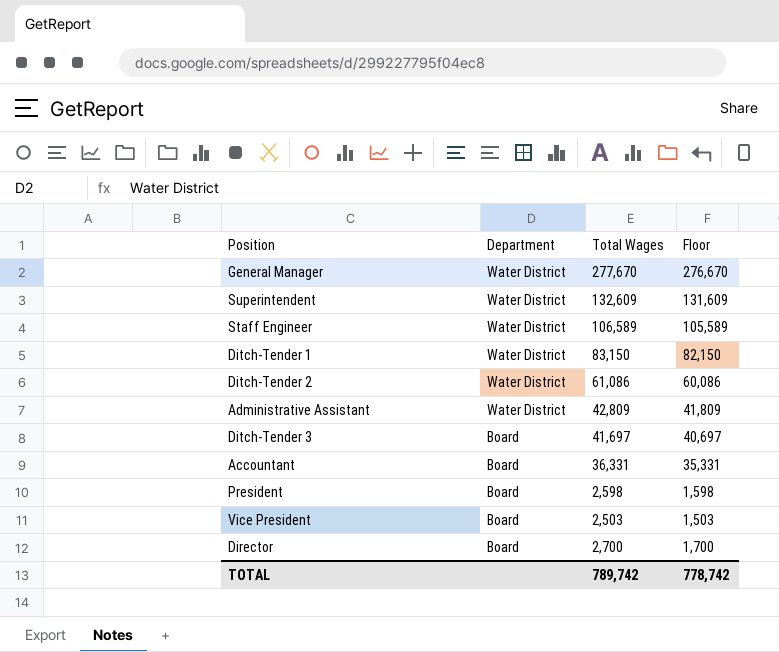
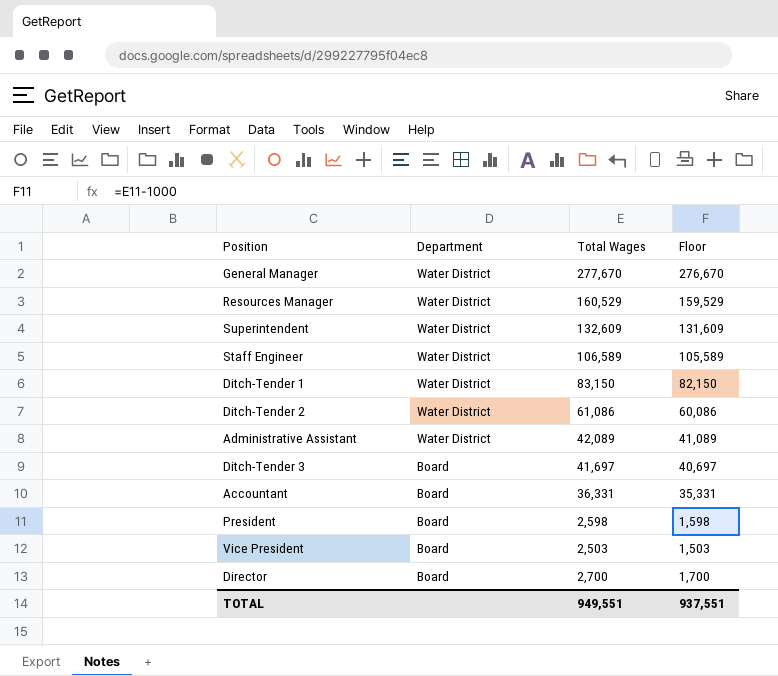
row Resources Manager: none -> Water District | 160,529 | 159,529
Administrative Assistant | Total Wages: 42,809 -> 42,089
Administrative Assistant | Floor: 41,809 -> 41,089
TOTAL | Total Wages: 789,742 -> 949,551
TOTAL | Floor: 778,742 -> 937,551

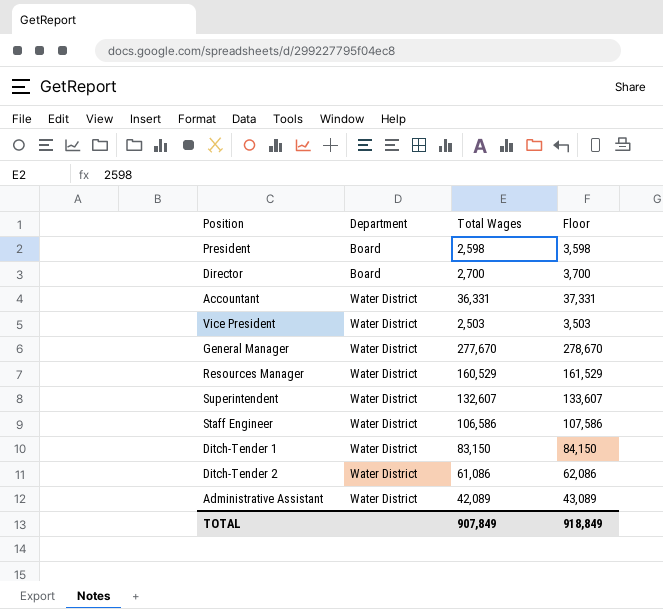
row order: Department descending -> Department ascending
column Floor | formula: [Total Wages] - 1000 -> [Total Wages] + 1000
row Ditch-Tender 3: Board | 41,697 | 40,697 -> none
Accountant | Department: Board -> Water District
Vice President | Department: Board -> Water District
Superintendent | Total Wages: 132,609 -> 132,607
Staff Engineer | Total Wages: 106,589 -> 106,586
TOTAL | Total Wages: 949,551 -> 907,849
TOTAL | Floor: 937,551 -> 918,849

